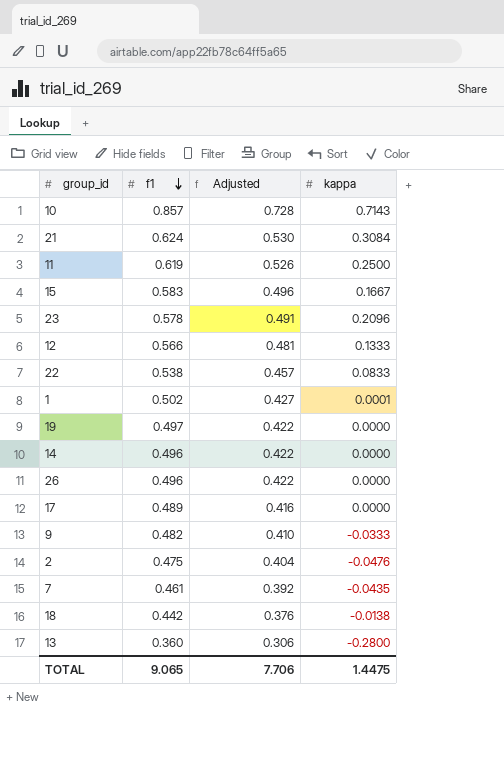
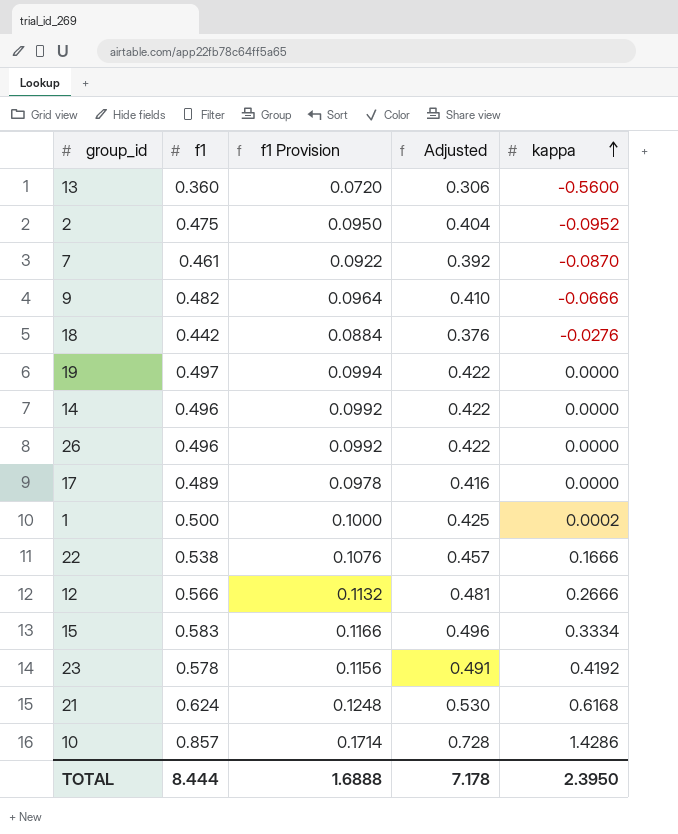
row order: f1 descending -> kappa ascending
column f1 Provision | formula: none -> [f1] * 0.2
row 11: 0.619 | 0.526 | 0.2500 -> none
13 | kappa: -0.2800 -> -0.5600
2 | kappa: -0.0476 -> -0.0952
7 | kappa: -0.0435 -> -0.0870
9 | kappa: -0.0333 -> -0.0666
18 | kappa: -0.0138 -> -0.0276
1 | f1: 0.502 -> 0.500
1 | Adjusted: 0.427 -> 0.425
1 | kappa: 0.0001 -> 0.0002
22 | kappa: 0.0833 -> 0.1666
12 | kappa: 0.1333 -> 0.2666
15 | kappa: 0.1667 -> 0.3334
23 | kappa: 0.2096 -> 0.4192
21 | kappa: 0.3084 -> 0.6168
10 | kappa: 0.7143 -> 1.4286
TOTAL | f1: 9.065 -> 8.444
TOTAL | Adjusted: 7.706 -> 7.178
TOTAL | kappa: 1.4475 -> 2.3950

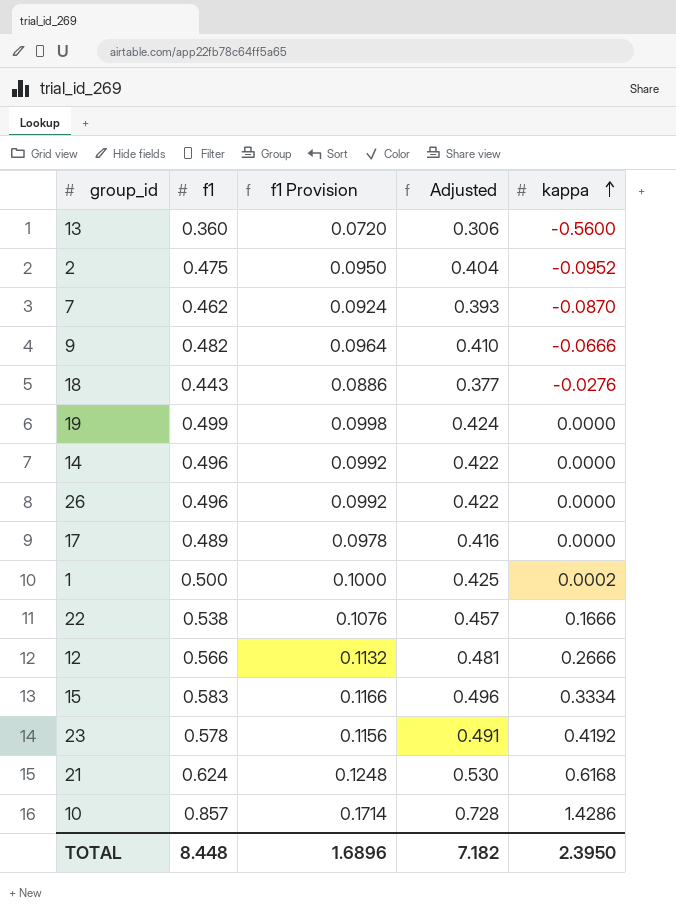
7 | f1: 0.461 -> 0.462
7 | f1 Provision: 0.0922 -> 0.0924
7 | Adjusted: 0.392 -> 0.393
18 | f1: 0.442 -> 0.443
18 | f1 Provision: 0.0884 -> 0.0886
18 | Adjusted: 0.376 -> 0.377
19 | f1: 0.497 -> 0.499
19 | f1 Provision: 0.0994 -> 0.0998
19 | Adjusted: 0.422 -> 0.424
TOTAL | f1: 8.444 -> 8.448
TOTAL | f1 Provision: 1.6888 -> 1.6896
TOTAL | Adjusted: 7.178 -> 7.182

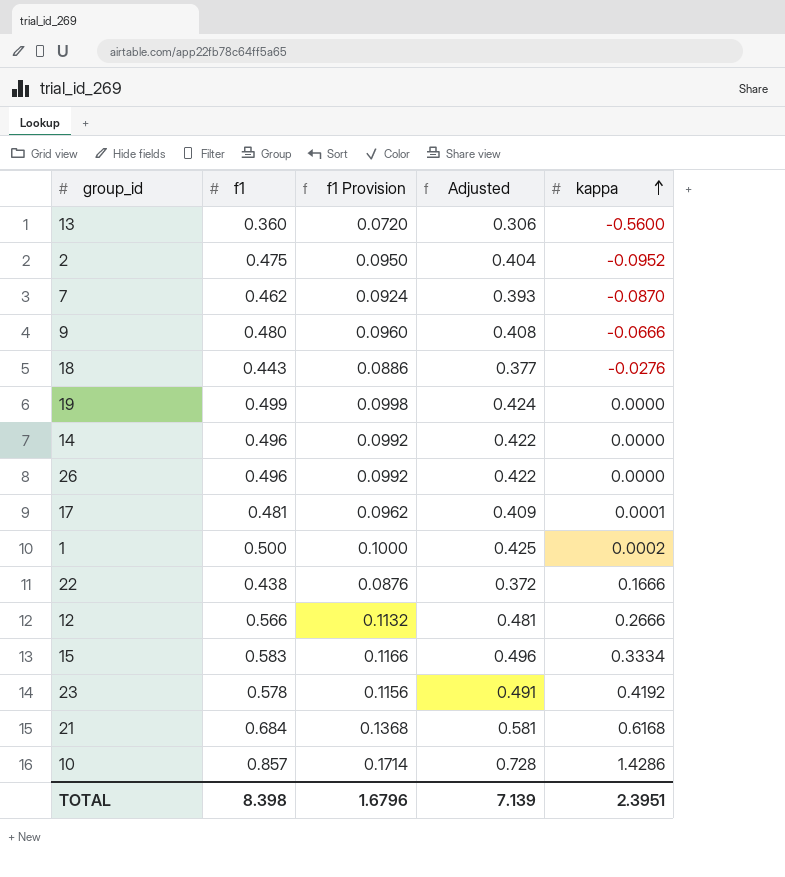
9 | f1: 0.482 -> 0.480
9 | f1 Provision: 0.0964 -> 0.0960
9 | Adjusted: 0.410 -> 0.408
17 | f1: 0.489 -> 0.481
17 | f1 Provision: 0.0978 -> 0.0962
17 | Adjusted: 0.416 -> 0.409
17 | kappa: 0.0000 -> 0.0001
22 | f1: 0.538 -> 0.438
22 | f1 Provision: 0.1076 -> 0.0876
22 | Adjusted: 0.457 -> 0.372
21 | f1: 0.624 -> 0.684
21 | f1 Provision: 0.1248 -> 0.1368
21 | Adjusted: 0.530 -> 0.581
TOTAL | f1: 8.448 -> 8.398
TOTAL | f1 Provision: 1.6896 -> 1.6796
TOTAL | Adjusted: 7.182 -> 7.139
TOTAL | kappa: 2.3950 -> 2.3951

